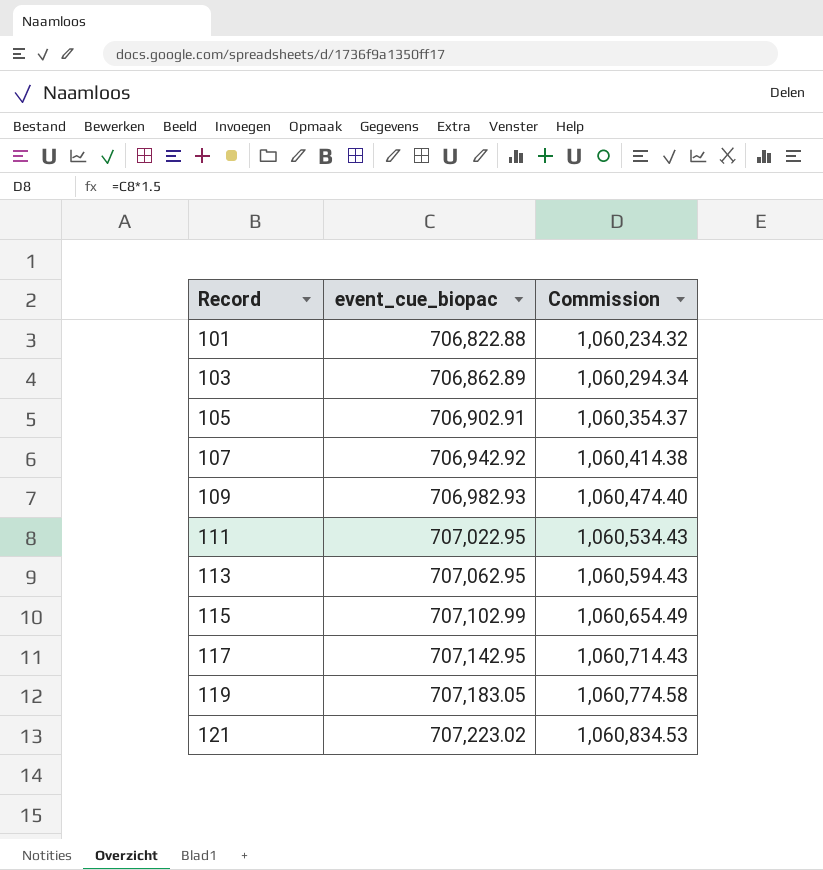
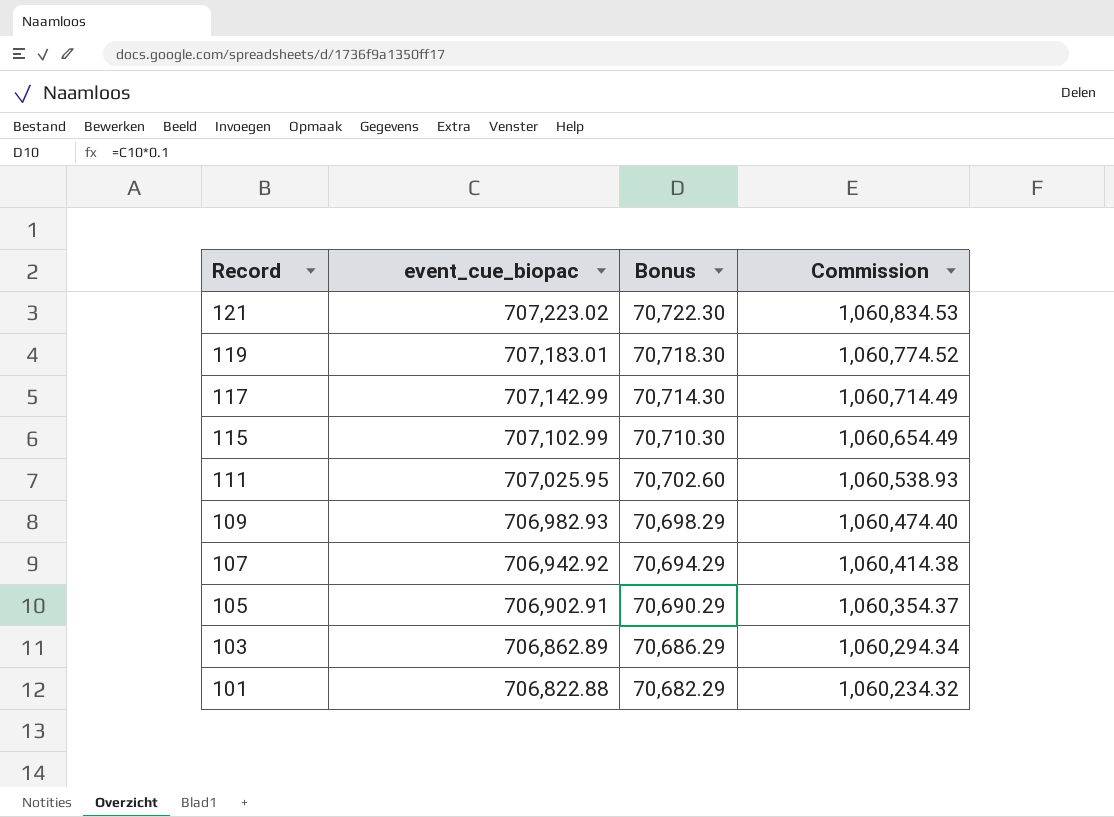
row order: Record ascending -> Record descending
column Bonus | formula: none -> [event_cue_biopac] * 0.1
row 113: 707,062.95 | 1,060,594.43 -> none
119 | event_cue_biopac: 707,183.05 -> 707,183.01
119 | Commission: 1,060,774.58 -> 1,060,774.52
117 | event_cue_biopac: 707,142.95 -> 707,142.99
117 | Commission: 1,060,714.43 -> 1,060,714.49
111 | event_cue_biopac: 707,022.95 -> 707,025.95
111 | Commission: 1,060,534.43 -> 1,060,538.93

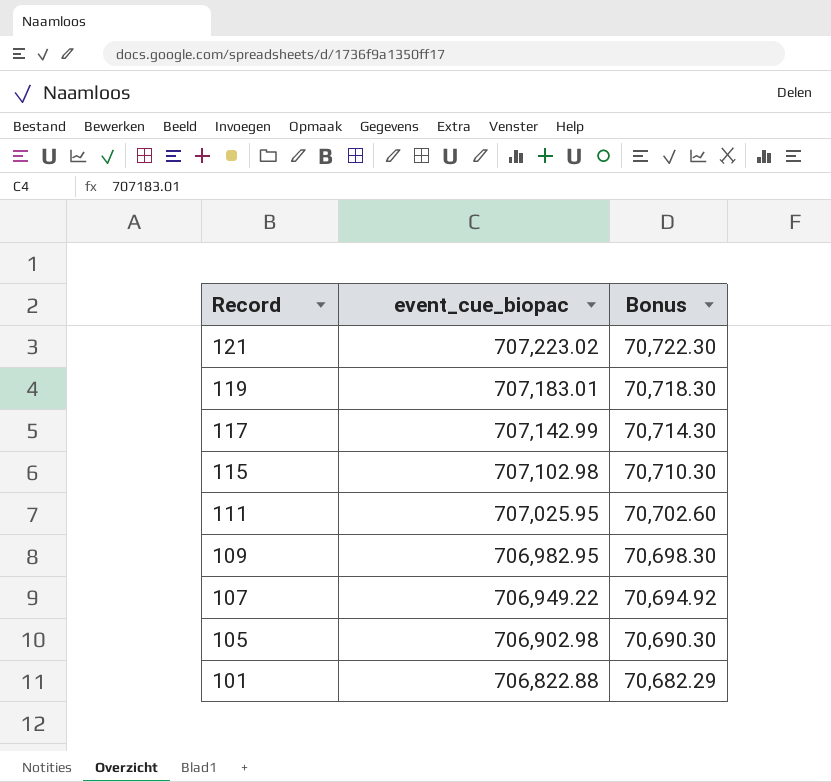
column Commission | formula: [event_cue_biopac] * 1.5 -> none
row 103: 706,862.89 | 70,686.29 | 1,060,294.34 -> none
115 | event_cue_biopac: 707,102.99 -> 707,102.98
109 | event_cue_biopac: 706,982.93 -> 706,982.95
109 | Bonus: 70,698.29 -> 70,698.30
107 | event_cue_biopac: 706,942.92 -> 706,949.22
107 | Bonus: 70,694.29 -> 70,694.92
105 | event_cue_biopac: 706,902.91 -> 706,902.98
105 | Bonus: 70,690.29 -> 70,690.30

